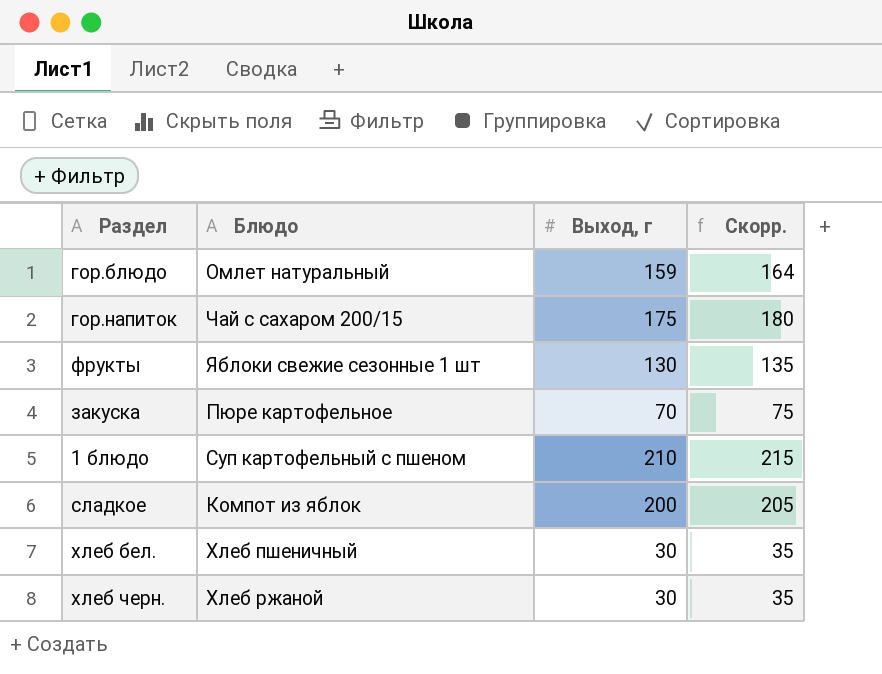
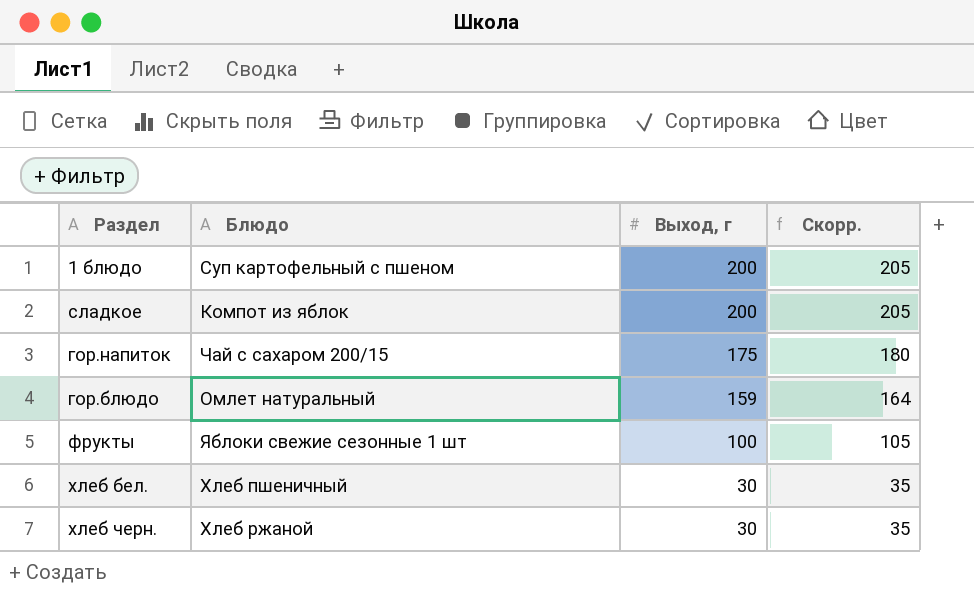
row order: none -> Выход, г descending
row закуска: Пюре картофельное | 70 | 75 -> none
1 блюдо | Выход, г: 210 -> 200
1 блюдо | Скорр.: 215 -> 205
фрукты | Выход, г: 130 -> 100
фрукты | Скорр.: 135 -> 105

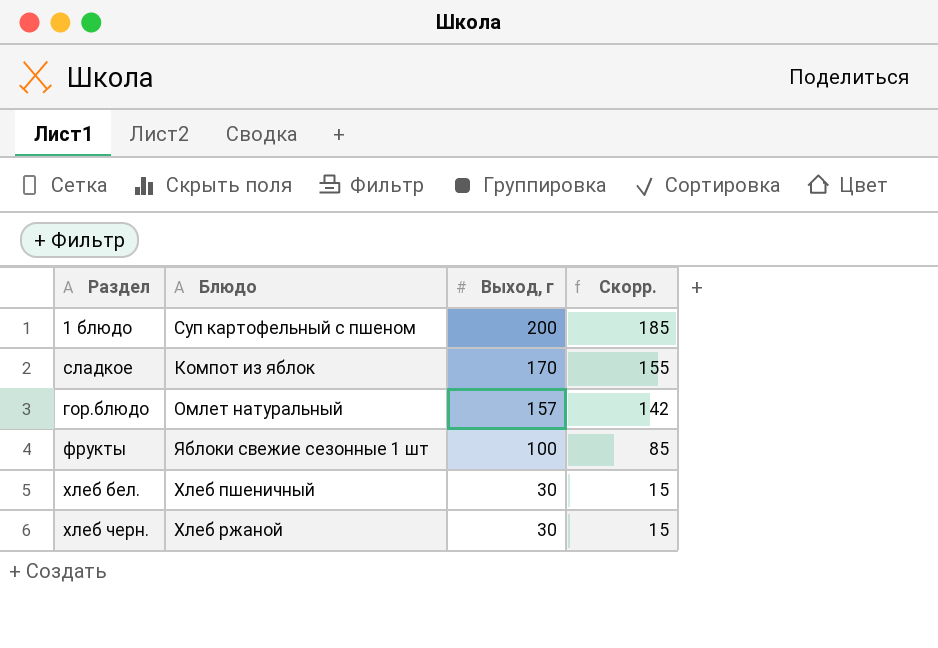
column Скорр. | formula: [Выход, г] + 5 -> [Выход, г] - 15
row гор.напиток: Чай с сахаром 200/15 | 175 | 180 -> none
сладкое | Выход, г: 200 -> 170
гор.блюдо | Выход, г: 159 -> 157

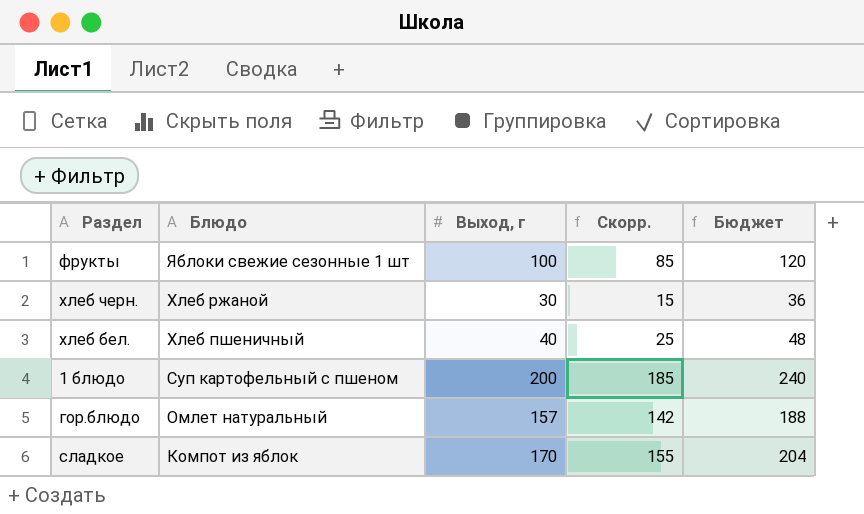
row order: Выход, г descending -> Блюдо descending
column Бюджет | formula: none -> [Выход, г] * 1,2
хлеб бел. | Выход, г: 30 -> 40
хлеб бел. | Скорр.: 15 -> 25

